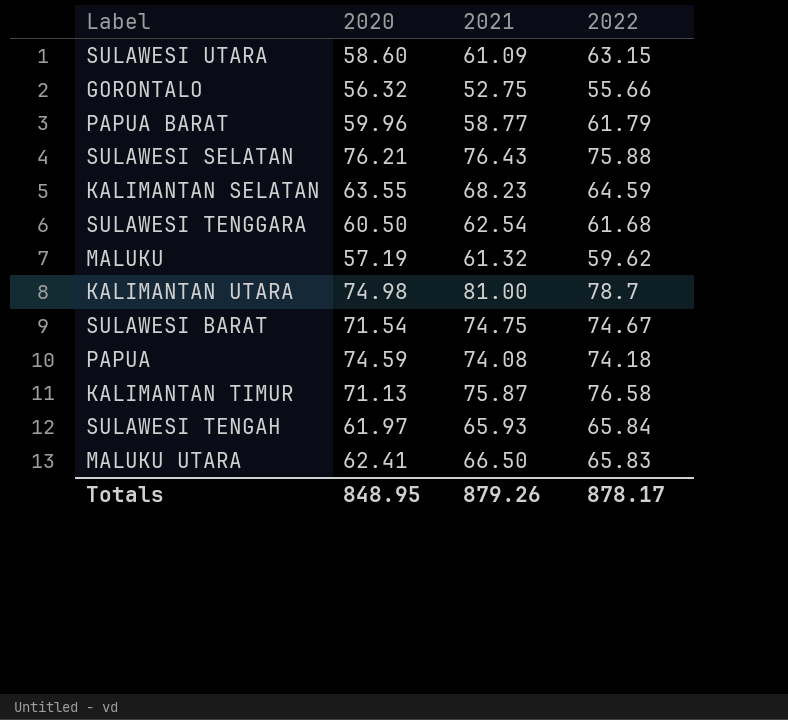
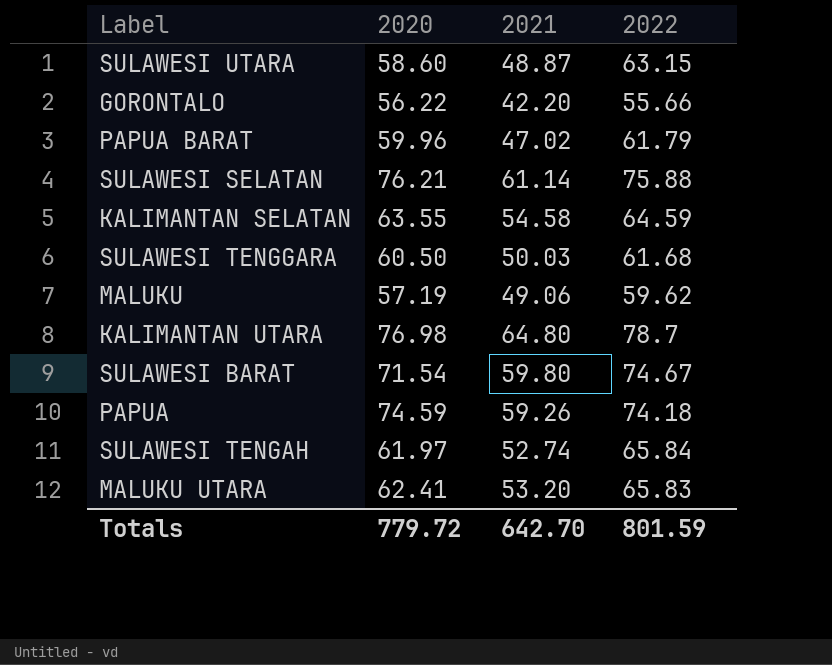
row KALIMANTAN TIMUR: 71.13 | 75.87 | 76.58 -> none
SULAWESI UTARA | 2021: 61.09 -> 48.87
GORONTALO | 2020: 56.32 -> 56.22
GORONTALO | 2021: 52.75 -> 42.20
PAPUA BARAT | 2021: 58.77 -> 47.02
SULAWESI SELATAN | 2021: 76.43 -> 61.14
KALIMANTAN SELATAN | 2021: 68.23 -> 54.58
SULAWESI TENGGARA | 2021: 62.54 -> 50.03
MALUKU | 2021: 61.32 -> 49.06
KALIMANTAN UTARA | 2020: 74.98 -> 76.98
KALIMANTAN UTARA | 2021: 81.00 -> 64.80
SULAWESI BARAT | 2021: 74.75 -> 59.80
PAPUA | 2021: 74.08 -> 59.26
SULAWESI TENGAH | 2021: 65.93 -> 52.74
MALUKU UTARA | 2021: 66.50 -> 53.20
Totals | 2020: 848.95 -> 779.72
Totals | 2021: 879.26 -> 642.70
Totals | 2022: 878.17 -> 801.59

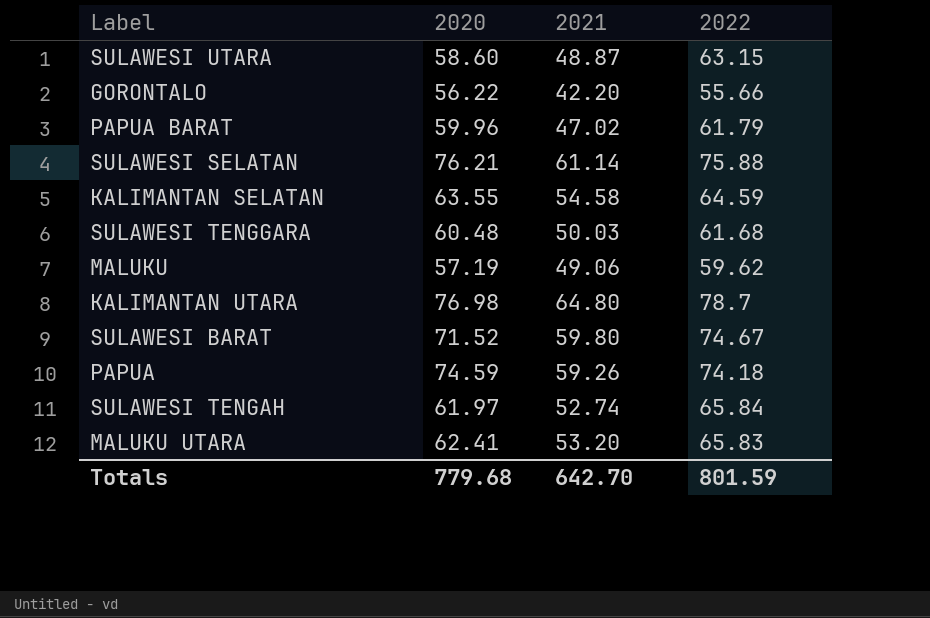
SULAWESI TENGGARA | 2020: 60.50 -> 60.48
SULAWESI BARAT | 2020: 71.54 -> 71.52
Totals | 2020: 779.72 -> 779.68

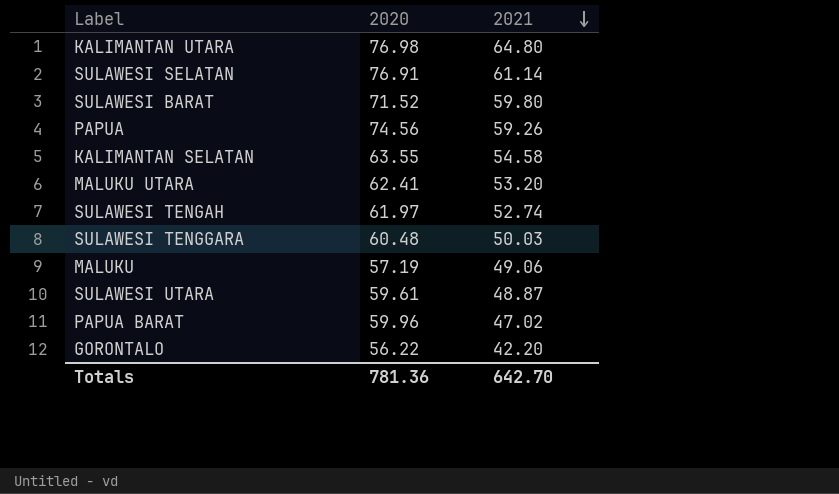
row order: none -> 2021 descending
column 2022 | position: 4 -> none
SULAWESI SELATAN | 2020: 76.21 -> 76.91
PAPUA | 2020: 74.59 -> 74.56
SULAWESI UTARA | 2020: 58.60 -> 59.61
Totals | 2020: 779.68 -> 781.36

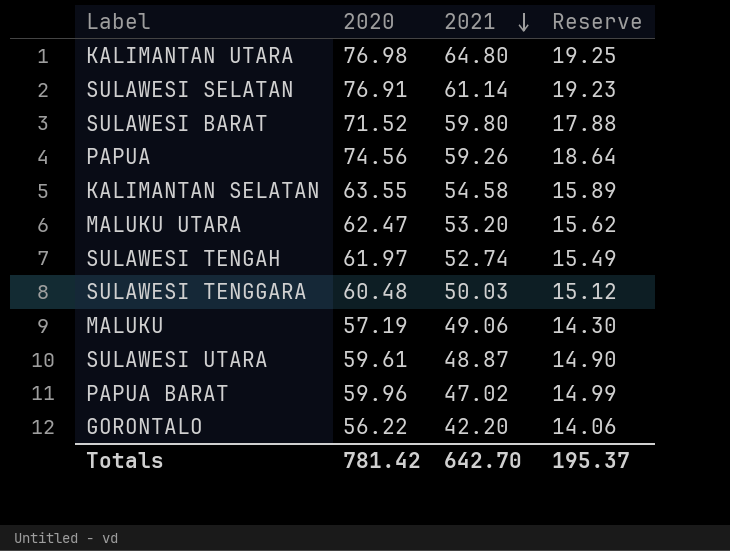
column Reserve | formula: none -> [2020] * 0.25
MALUKU UTARA | 2020: 62.41 -> 62.47
Totals | 2020: 781.36 -> 781.42

